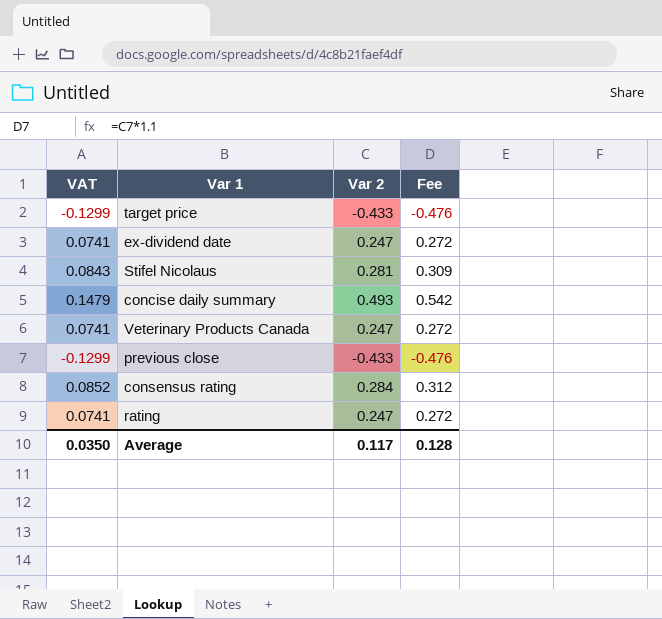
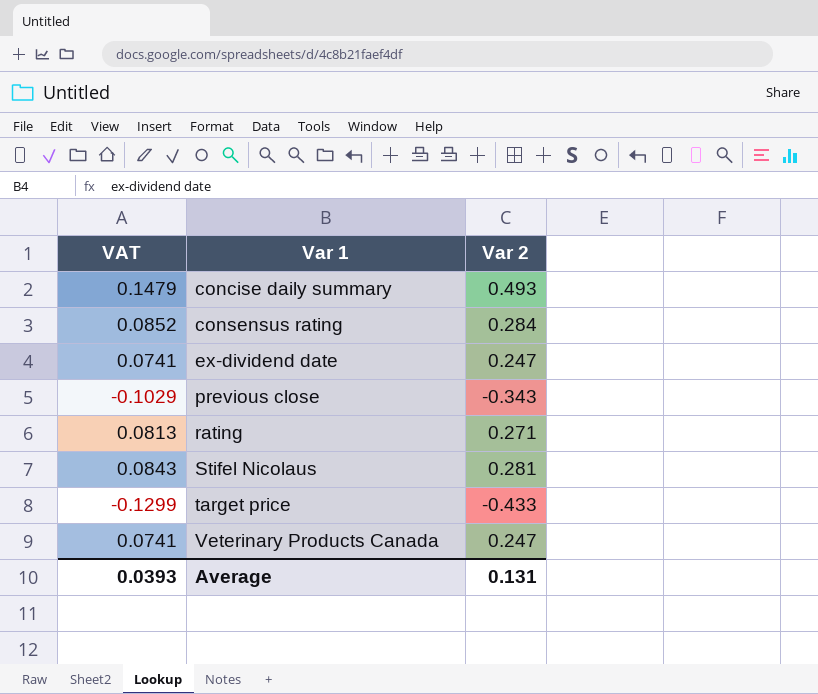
row order: none -> Var 1 ascending
column Fee | formula: [Var 2] * 1.1 -> none
previous close | VAT: -0.1299 -> -0.1029
previous close | Var 2: -0.433 -> -0.343
rating | VAT: 0.0741 -> 0.0813
rating | Var 2: 0.247 -> 0.271
Average | VAT: 0.0350 -> 0.0393
Average | Var 2: 0.117 -> 0.131

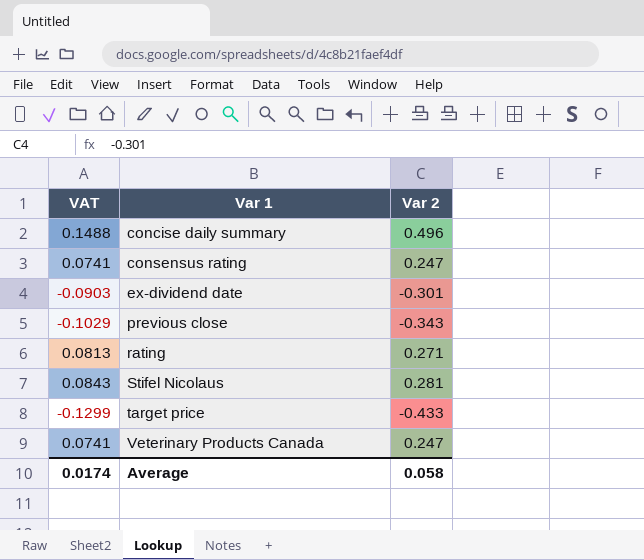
concise daily summary | VAT: 0.1479 -> 0.1488
concise daily summary | Var 2: 0.493 -> 0.496
consensus rating | VAT: 0.0852 -> 0.0741
consensus rating | Var 2: 0.284 -> 0.247
ex-dividend date | VAT: 0.0741 -> -0.0903
ex-dividend date | Var 2: 0.247 -> -0.301
Average | VAT: 0.0393 -> 0.0174
Average | Var 2: 0.131 -> 0.058

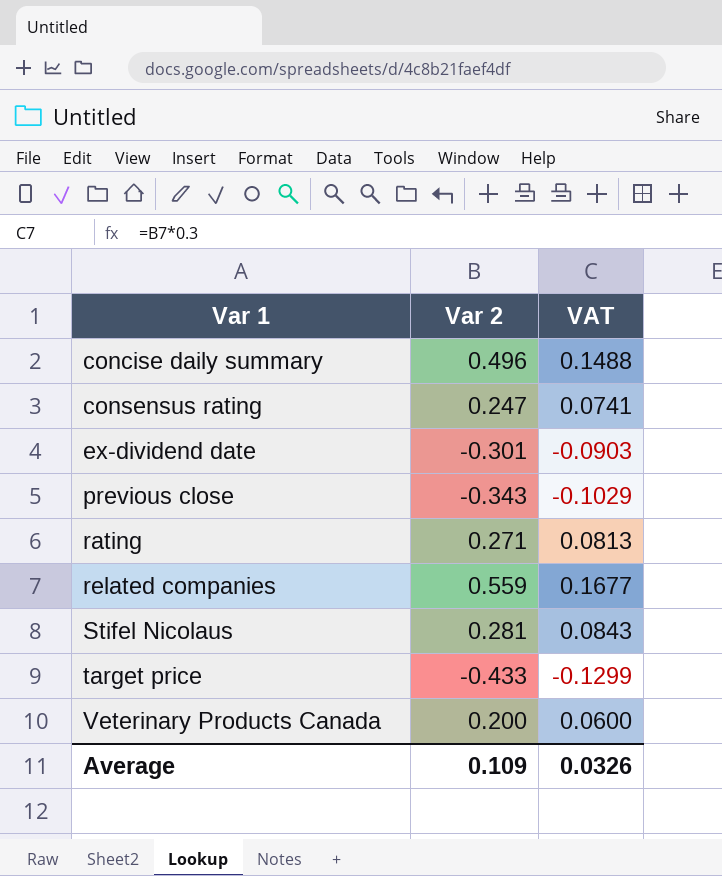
column VAT | position: 1 -> 3
row related companies: none -> 0.559 | 0.1677
Veterinary Products Canada | Var 2: 0.247 -> 0.200
Veterinary Products Canada | VAT: 0.0741 -> 0.0600
Average | Var 2: 0.058 -> 0.109
Average | VAT: 0.0174 -> 0.0326

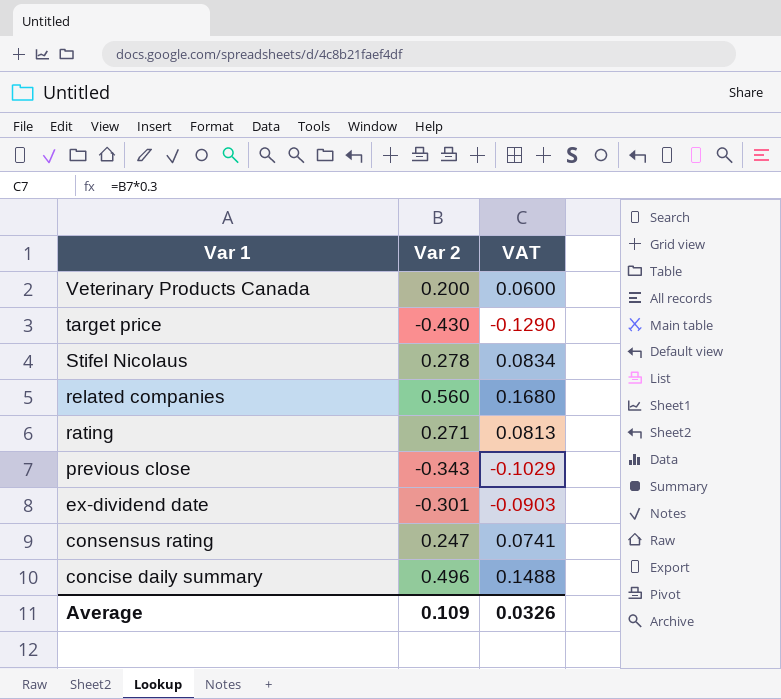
row order: Var 1 ascending -> Var 1 descending
target price | Var 2: -0.433 -> -0.430
target price | VAT: -0.1299 -> -0.1290
Stifel Nicolaus | Var 2: 0.281 -> 0.278
Stifel Nicolaus | VAT: 0.0843 -> 0.0834
related companies | Var 2: 0.559 -> 0.560
related companies | VAT: 0.1677 -> 0.1680

